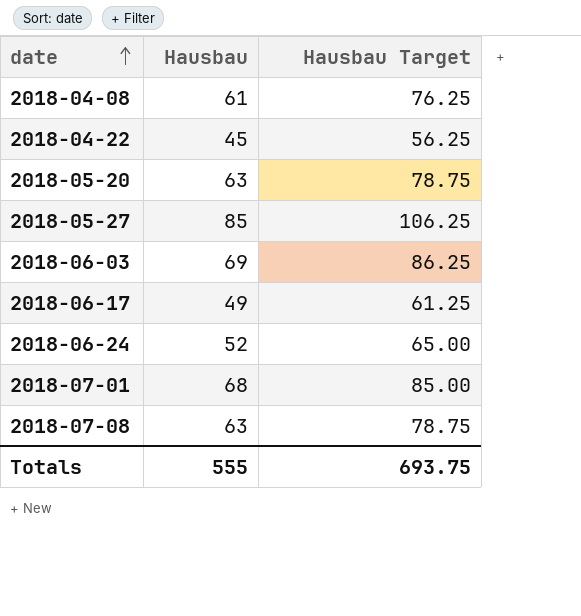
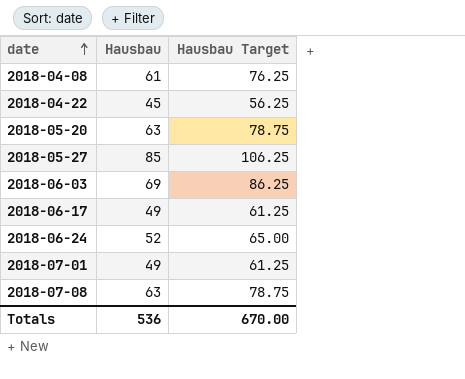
2018-07-01 | Hausbau: 68 -> 49
2018-07-01 | Hausbau Target: 85.00 -> 61.25
Totals | Hausbau: 555 -> 536
Totals | Hausbau Target: 693.75 -> 670.00

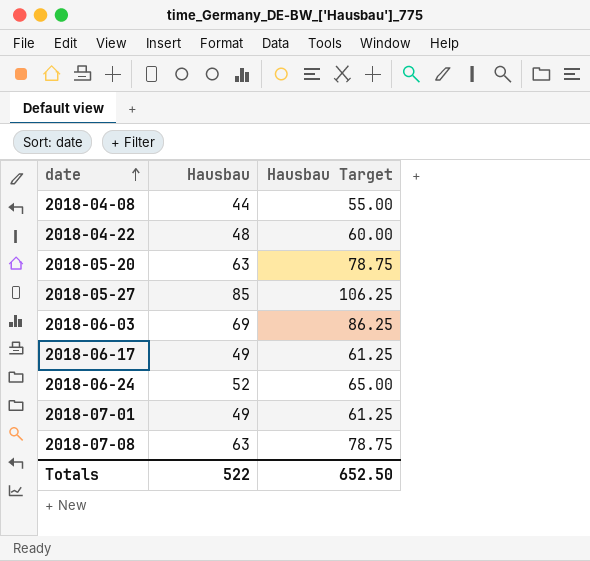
2018-04-08 | Hausbau: 61 -> 44
2018-04-08 | Hausbau Target: 76.25 -> 55.00
2018-04-22 | Hausbau: 45 -> 48
2018-04-22 | Hausbau Target: 56.25 -> 60.00
Totals | Hausbau: 536 -> 522
Totals | Hausbau Target: 670.00 -> 652.50

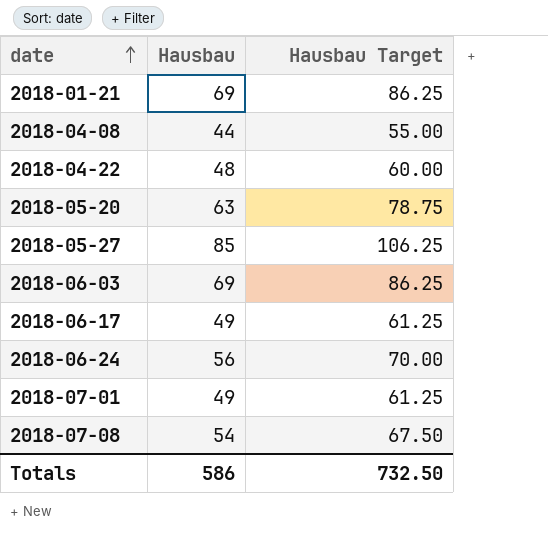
row 2018-01-21: none -> 69 | 86.25
2018-06-24 | Hausbau: 52 -> 56
2018-06-24 | Hausbau Target: 65.00 -> 70.00
2018-07-08 | Hausbau: 63 -> 54
2018-07-08 | Hausbau Target: 78.75 -> 67.50
Totals | Hausbau: 522 -> 586
Totals | Hausbau Target: 652.50 -> 732.50

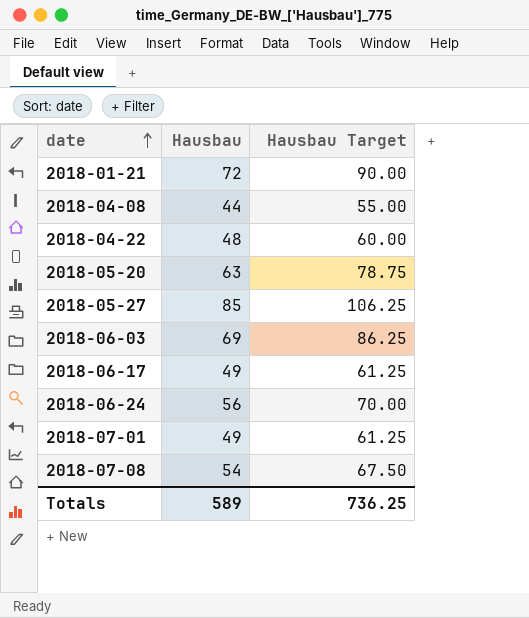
2018-01-21 | Hausbau: 69 -> 72
2018-01-21 | Hausbau Target: 86.25 -> 90.00
Totals | Hausbau: 586 -> 589
Totals | Hausbau Target: 732.50 -> 736.25

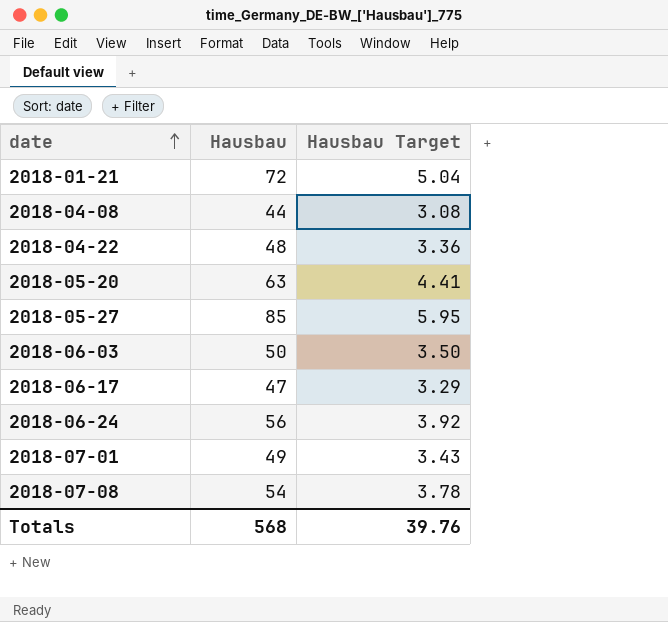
column Hausbau Target | formula: [Hausbau] * 1.25 -> [Hausbau] * 0.07
2018-06-03 | Hausbau: 69 -> 50
2018-06-17 | Hausbau: 49 -> 47
Totals | Hausbau: 589 -> 568
Totals | Hausbau Target: 736.25 -> 39.76

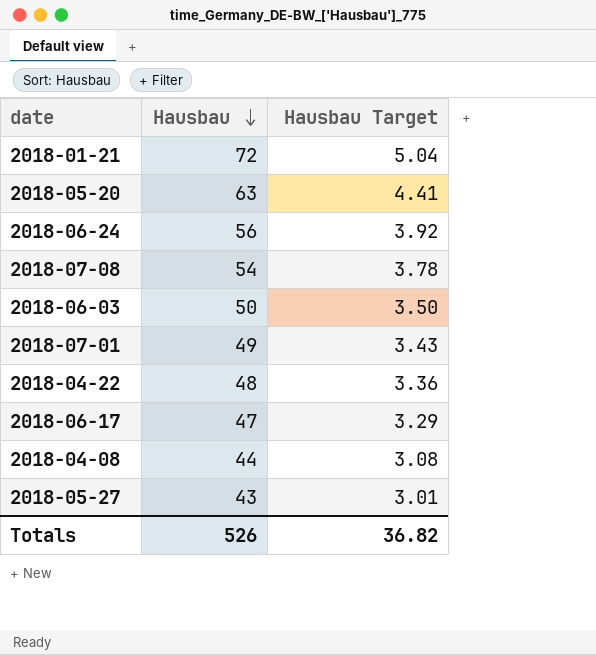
row order: date ascending -> Hausbau descending
2018-05-27 | Hausbau: 85 -> 43
2018-05-27 | Hausbau Target: 5.95 -> 3.01
Totals | Hausbau: 568 -> 526
Totals | Hausbau Target: 39.76 -> 36.82

